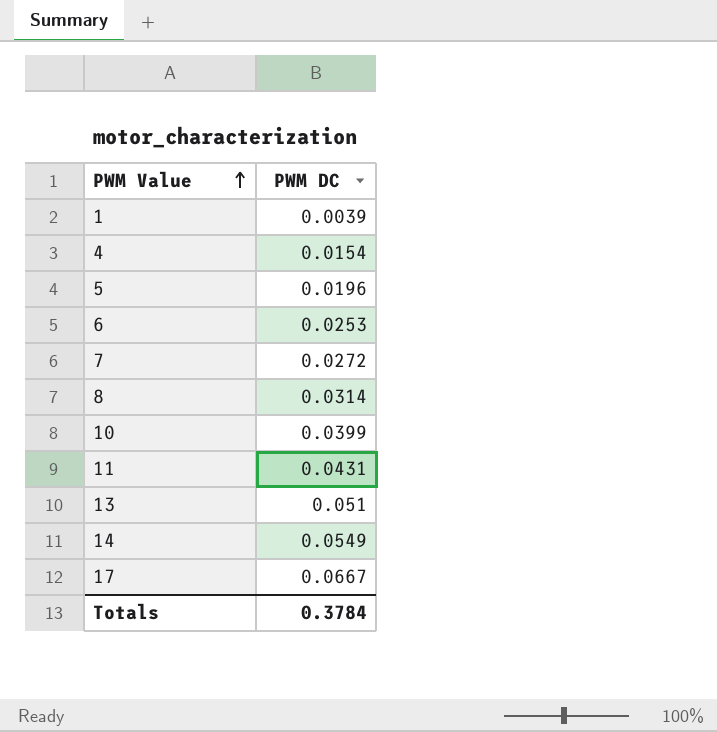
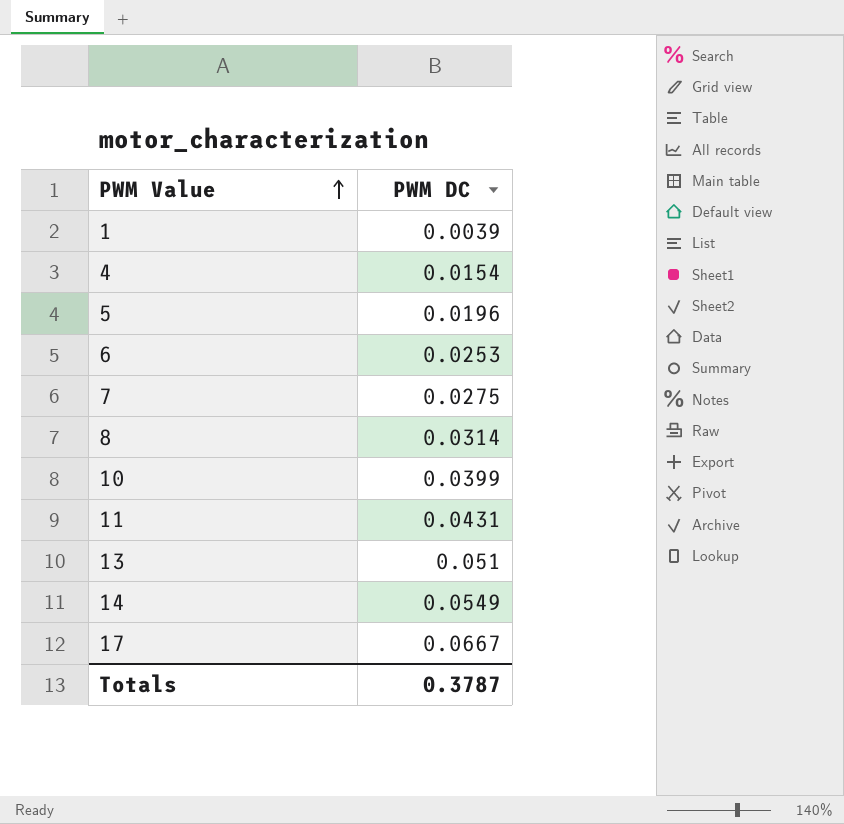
7 | PWM DC: 0.0272 -> 0.0275
Totals | PWM DC: 0.3784 -> 0.3787

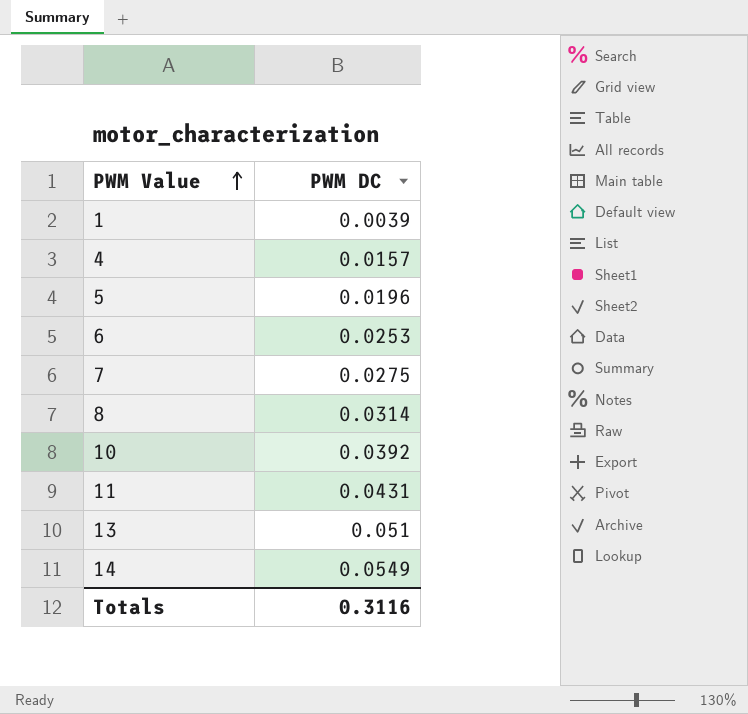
row 17: 0.0667 -> none
4 | PWM DC: 0.0154 -> 0.0157
10 | PWM DC: 0.0399 -> 0.0392
Totals | PWM DC: 0.3787 -> 0.3116

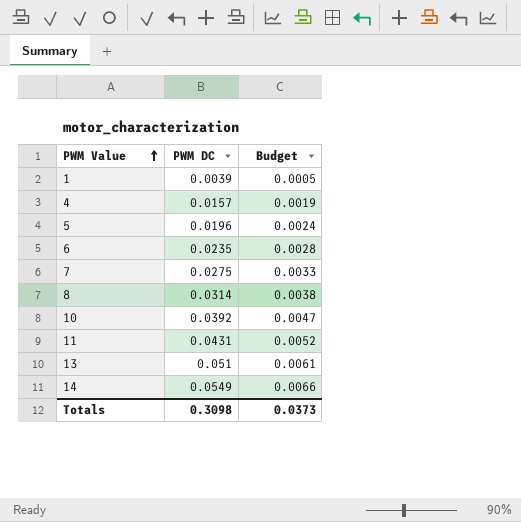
column Budget | formula: none -> [PWM DC] * 0.12
6 | PWM DC: 0.0253 -> 0.0235
Totals | PWM DC: 0.3116 -> 0.3098

